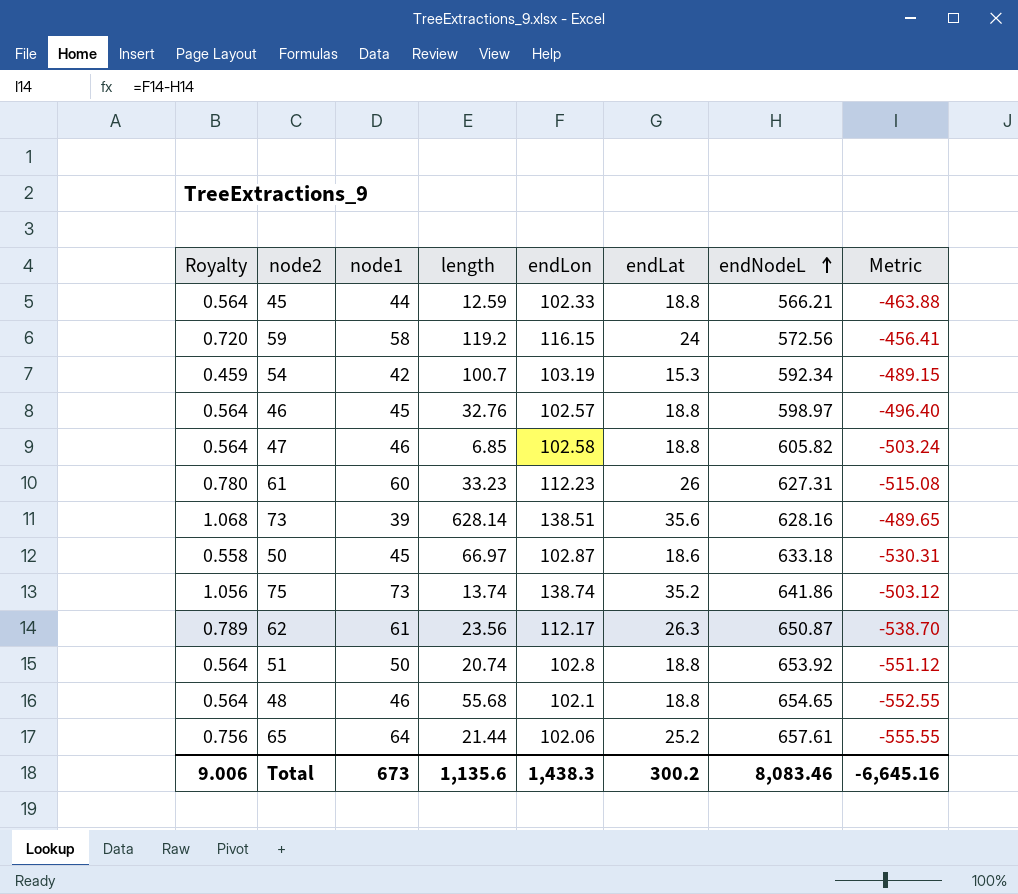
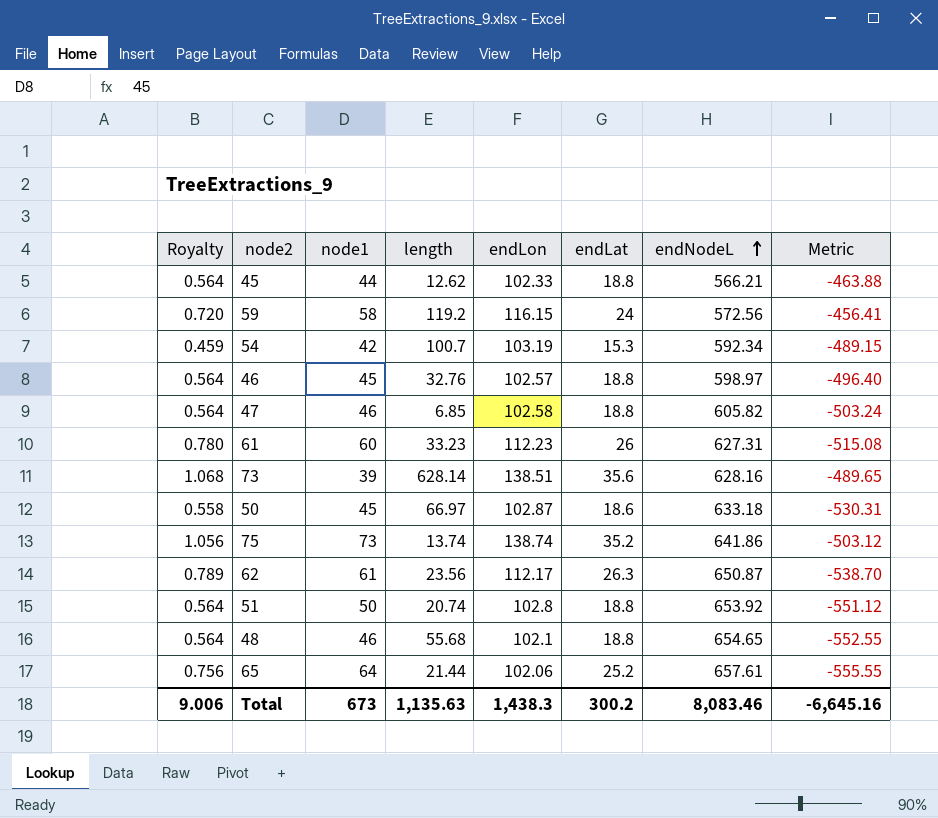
45 | length: 12.59 -> 12.62
Total | length: 1,135.6 -> 1,135.63

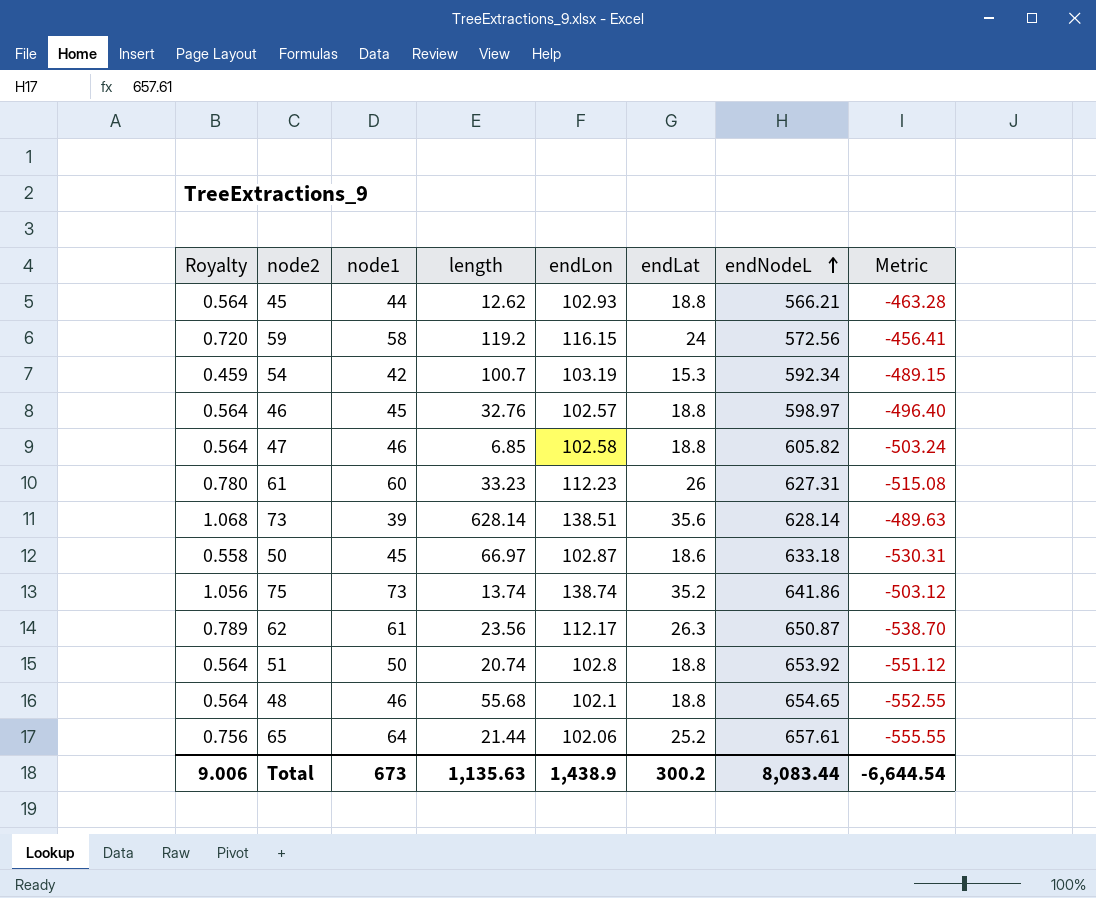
45 | endLon: 102.33 -> 102.93
45 | Metric: -463.88 -> -463.28
73 | endNodeL: 628.16 -> 628.14
73 | Metric: -489.65 -> -489.63
Total | endLon: 1,438.3 -> 1,438.9
Total | endNodeL: 8,083.46 -> 8,083.44
Total | Metric: -6,645.16 -> -6,644.54

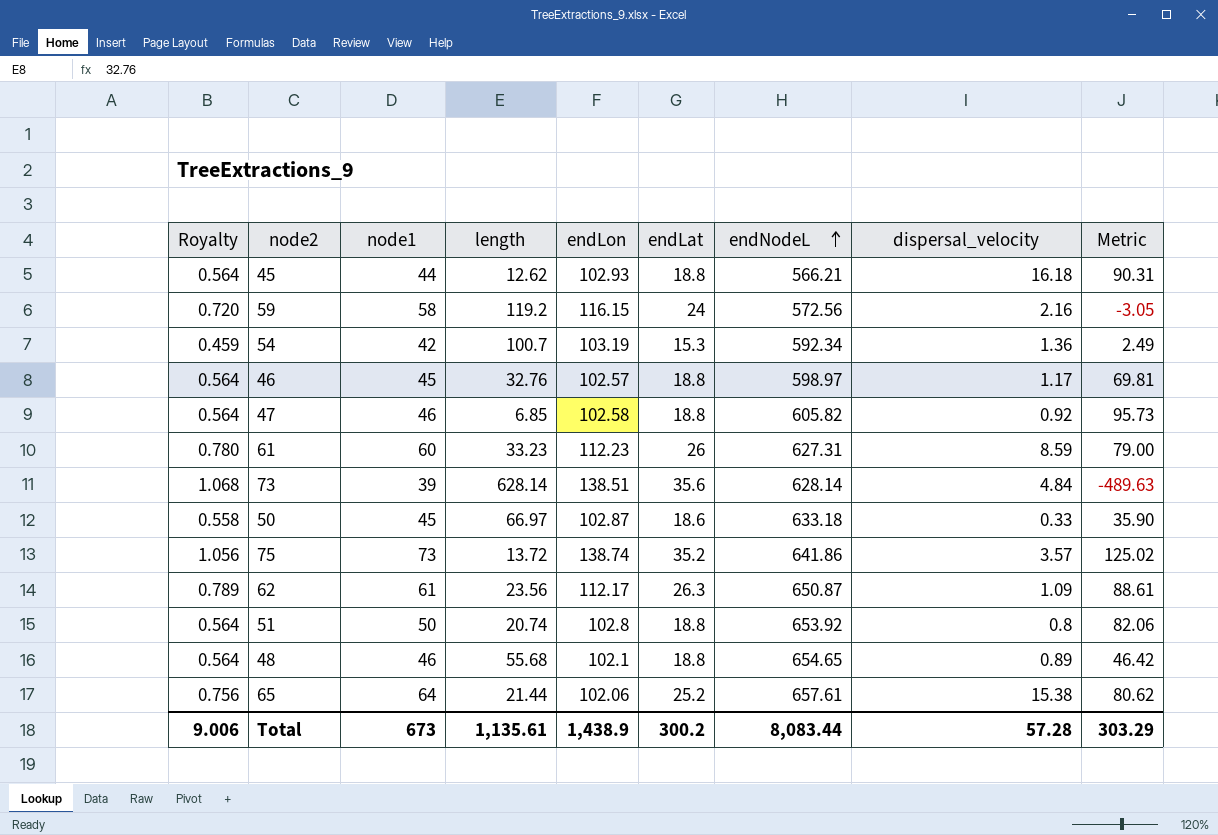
column dispersal_velocity | position: none -> 8
column Metric | formula: [endLon] - [endNodeL] -> [endLon] - [length]
75 | length: 13.74 -> 13.72
Total | length: 1,135.63 -> 1,135.61
Total | Metric: -6,644.54 -> 303.29

